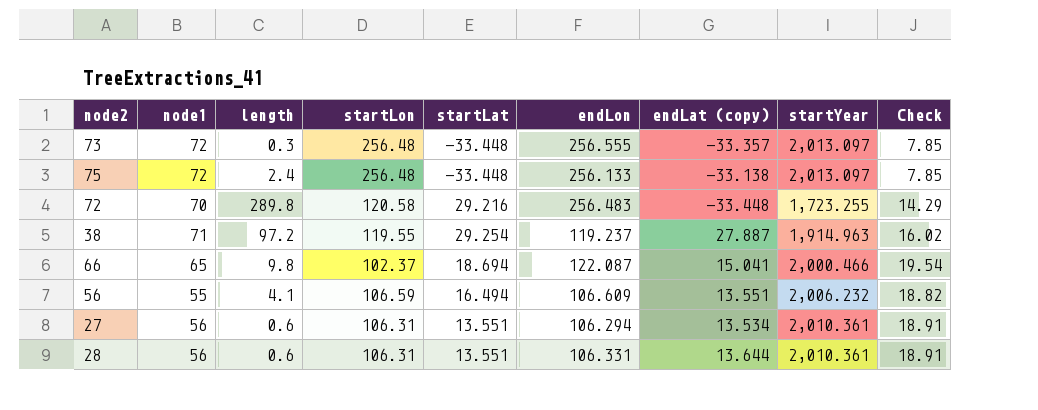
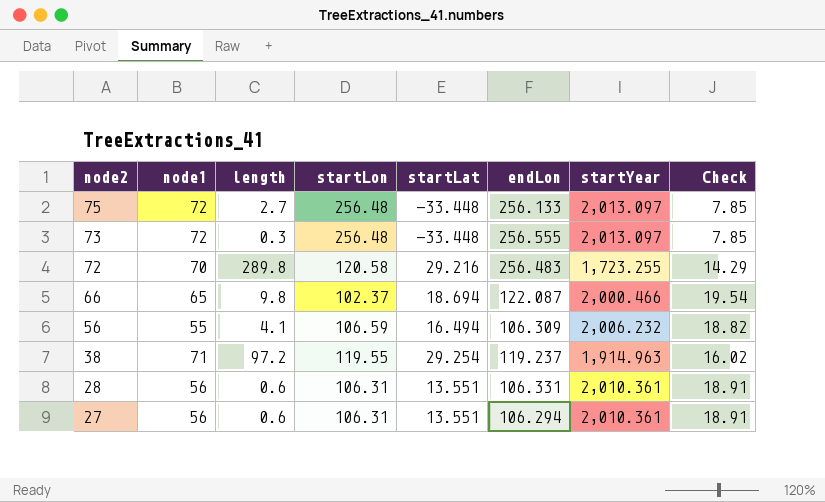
row order: none -> node2 descending
column endLat (copy) | position: 7 -> none
75 | length: 2.4 -> 2.7
56 | endLon: 106.609 -> 106.309

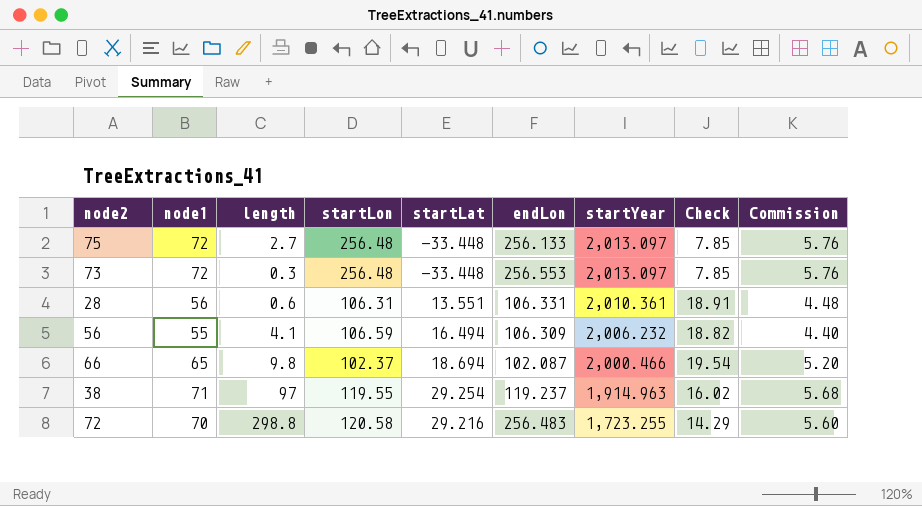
row order: node2 descending -> startYear descending
column Commission | formula: none -> [node1] * 0.08
row 27: 56 | 0.6 | 106.31 | 13.551 | 106.294 | 2,010.361 | 18.91 -> none
73 | endLon: 256.555 -> 256.553
66 | endLon: 122.087 -> 102.087
38 | length: 97.2 -> 97
72 | length: 289.8 -> 298.8

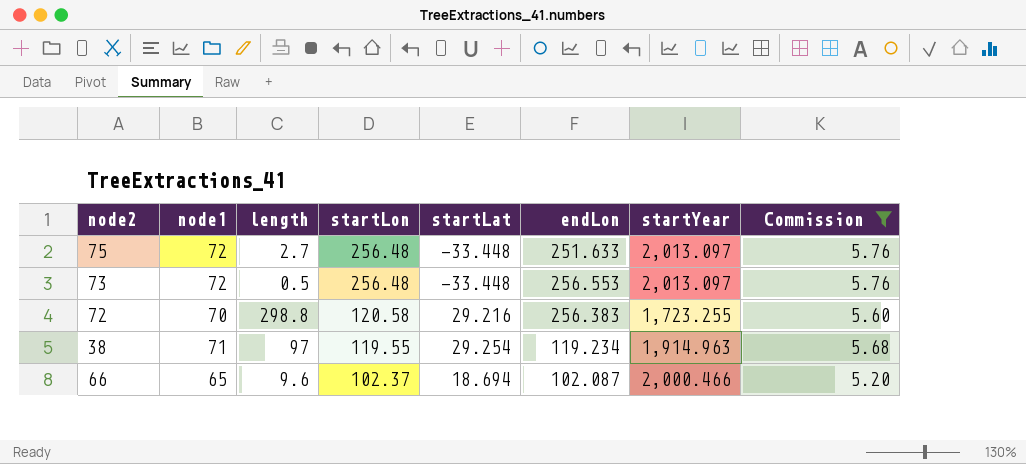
filter: none -> Commission >= 5.20
row order: startYear descending -> startLon descending
column Check | formula: [startYear] / [startLon] -> none
75 | endLon: 256.133 -> 251.633
73 | length: 0.3 -> 0.5
72 | endLon: 256.483 -> 256.383
38 | endLon: 119.237 -> 119.234
66 | length: 9.8 -> 9.6

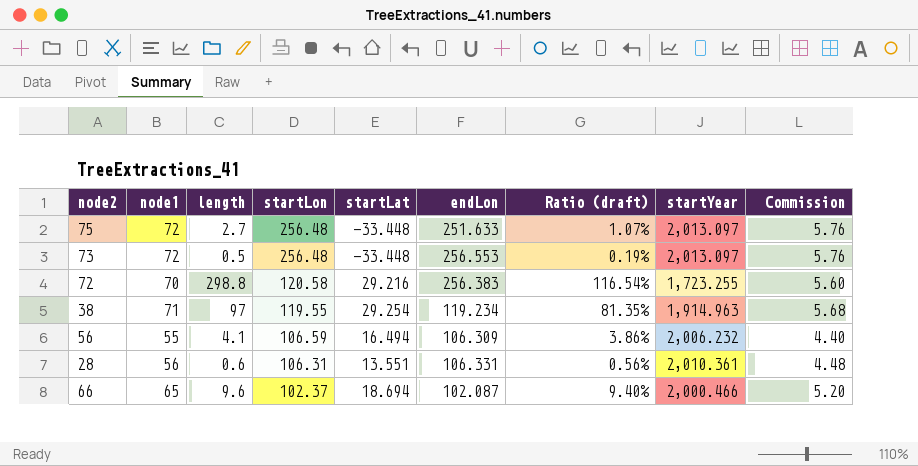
filter: Commission >= 5.20 -> none
column Ratio (draft) | formula: none -> [length] / [endLon]

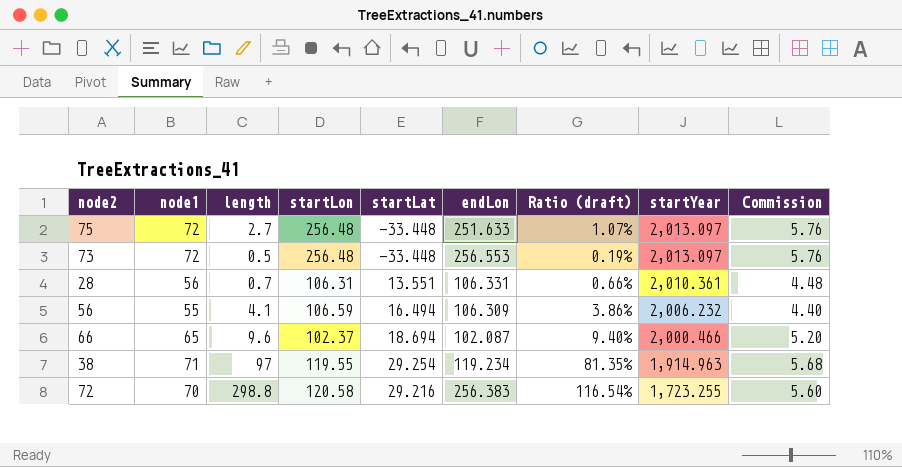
row order: startLon descending -> startYear descending
28 | length: 0.6 -> 0.7
28 | Ratio (draft): 0.56% -> 0.66%

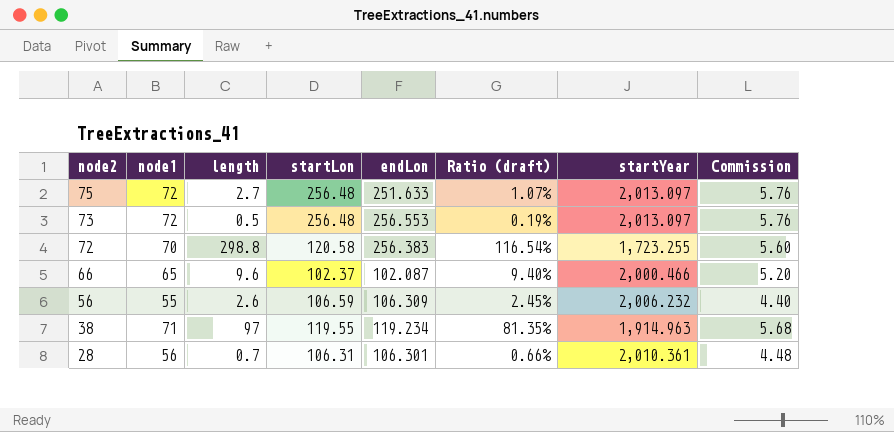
row order: startYear descending -> node2 descending
column startLat | position: 5 -> none
56 | length: 4.1 -> 2.6
56 | Ratio (draft): 3.86% -> 2.45%
28 | endLon: 106.331 -> 106.301

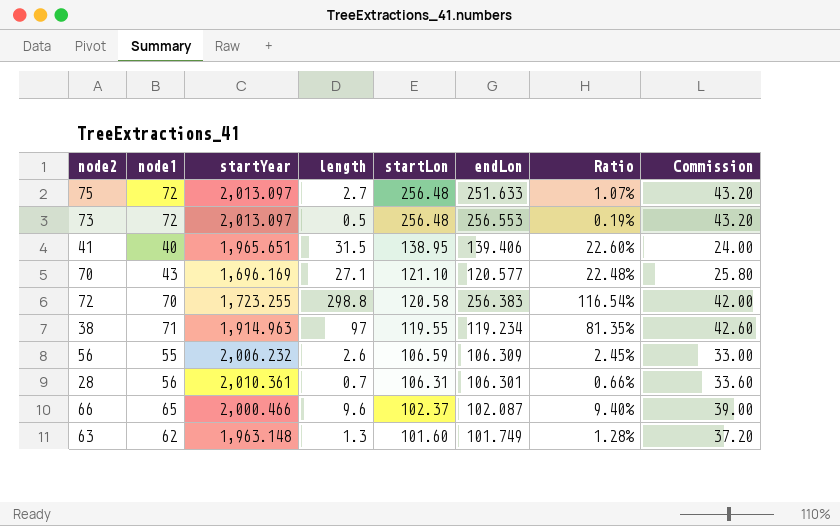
row order: node2 descending -> startLon descending
column startYear | position: 7 -> 3
column name: Ratio (draft) -> Ratio
column Commission | formula: [node1] * 0.08 -> [node1] * 0.6
row 41: none -> 40 | 1,965.651 | 31.5 | 138.95 | 139.406 | 22.60% | 24.00
row 70: none -> 43 | 1,696.169 | 27.1 | 121.10 | 120.577 | 22.48% | 25.80
row 63: none -> 62 | 1,963.148 | 1.3 | 101.60 | 101.749 | 1.28% | 37.20

